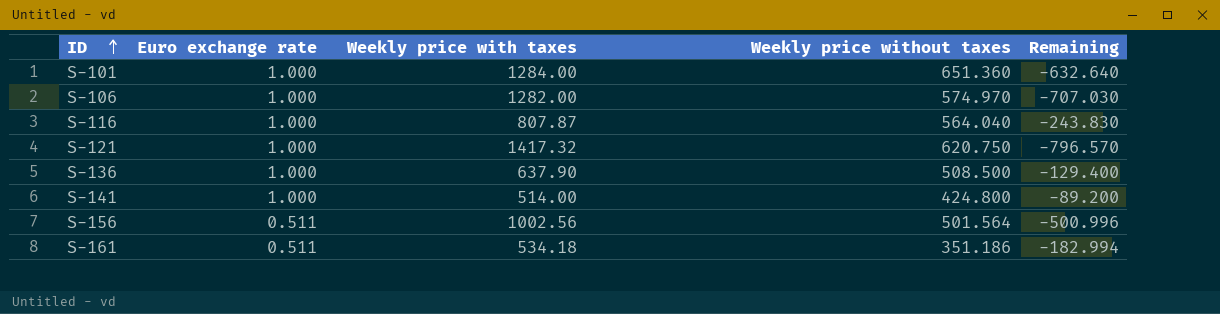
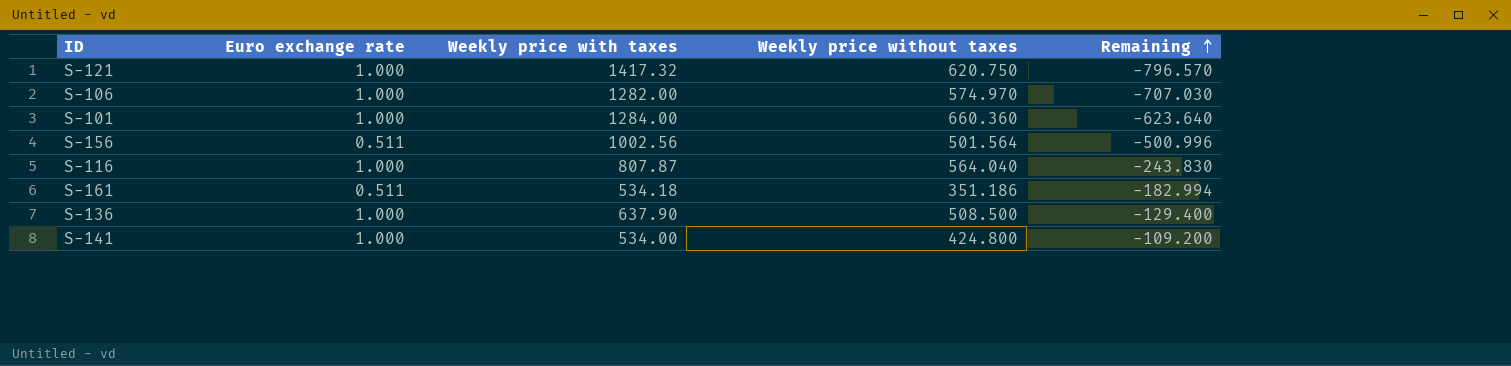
row order: ID ascending -> Remaining ascending
S-101 | Weekly price without taxes: 651.360 -> 660.360
S-101 | Remaining: -632.640 -> -623.640
S-141 | Weekly price with taxes: 514.00 -> 534.00
S-141 | Remaining: -89.200 -> -109.200

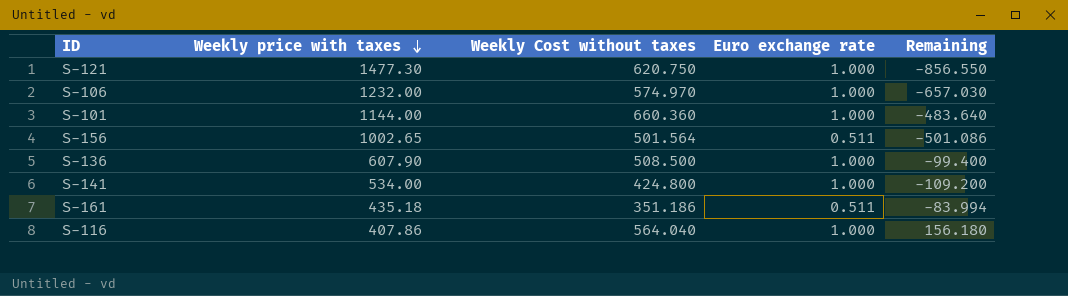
row order: Remaining ascending -> Weekly price with taxes descending
column name: Weekly price without taxes -> Weekly Cost without taxes
column Euro exchange rate | position: 2 -> 4
S-121 | Weekly price with taxes: 1417.32 -> 1477.30
S-121 | Remaining: -796.570 -> -856.550
S-106 | Weekly price with taxes: 1282.00 -> 1232.00
S-106 | Remaining: -707.030 -> -657.030
S-101 | Weekly price with taxes: 1284.00 -> 1144.00
S-101 | Remaining: -623.640 -> -483.640
S-156 | Weekly price with taxes: 1002.56 -> 1002.65
S-156 | Remaining: -500.996 -> -501.086
S-136 | Weekly price with taxes: 637.90 -> 607.90
S-136 | Remaining: -129.400 -> -99.400
S-161 | Weekly price with taxes: 534.18 -> 435.18
S-161 | Remaining: -182.994 -> -83.994
S-116 | Weekly price with taxes: 807.87 -> 407.86
S-116 | Remaining: -243.830 -> 156.180

